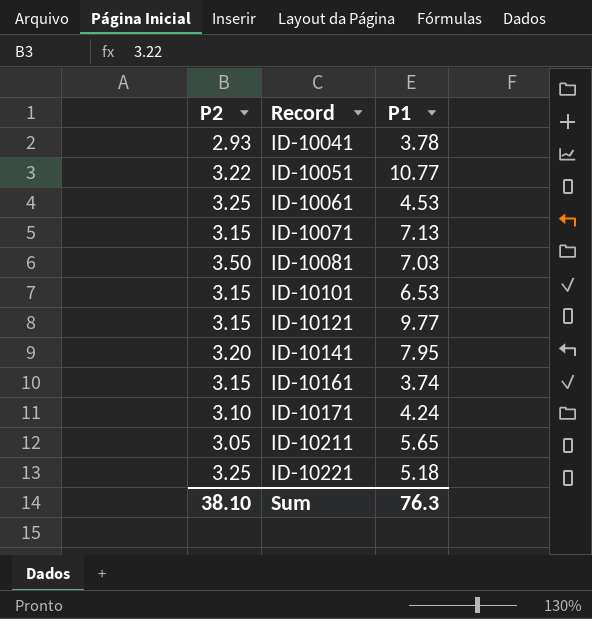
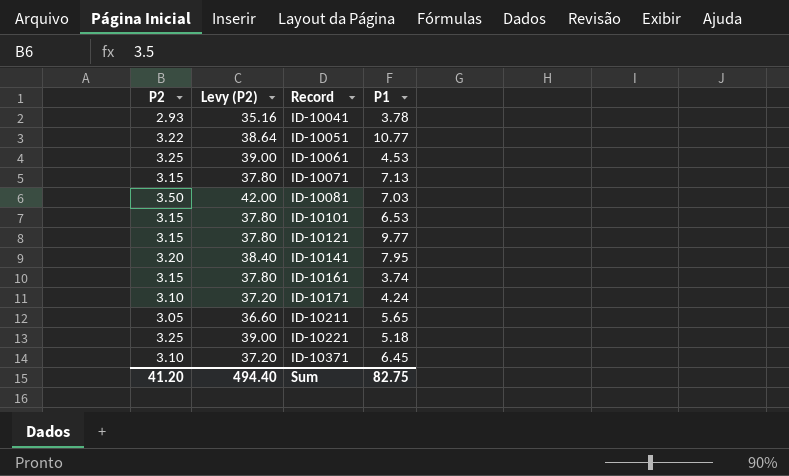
column Levy (P2) | formula: none -> [P2] * 12
row ID-10371: none -> 3.10 | 37.20 | 6.45
Sum | P2: 38.10 -> 41.20
Sum | P1: 76.3 -> 82.75

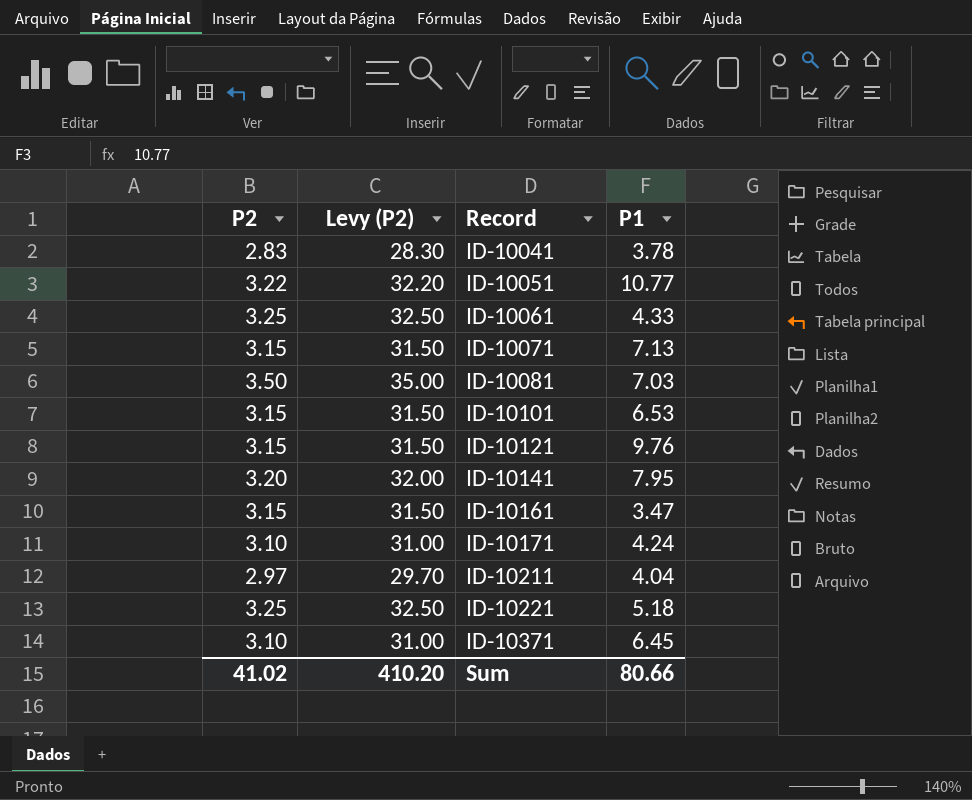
column Levy (P2) | formula: [P2] * 12 -> [P2] * 10
ID-10041 | P2: 2.93 -> 2.83
ID-10061 | P1: 4.53 -> 4.33
ID-10121 | P1: 9.77 -> 9.76
ID-10161 | P1: 3.74 -> 3.47
ID-10211 | P2: 3.05 -> 2.97
ID-10211 | P1: 5.65 -> 4.04
Sum | P2: 41.20 -> 41.02
Sum | Levy (P2): 494.40 -> 410.20
Sum | P1: 82.75 -> 80.66

